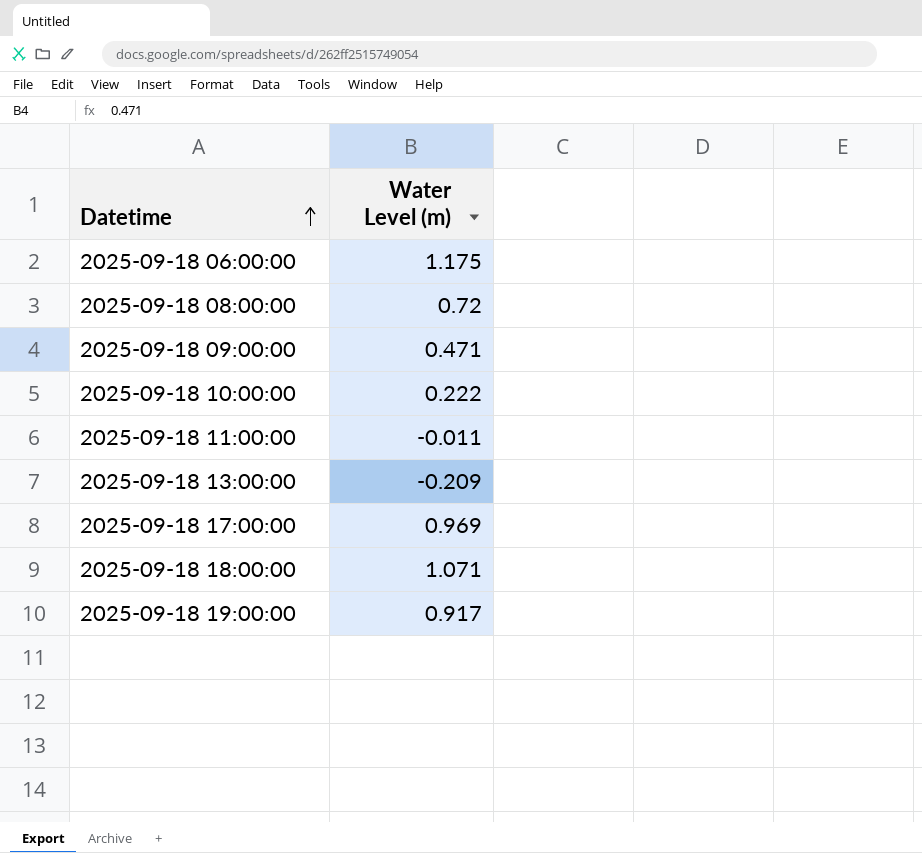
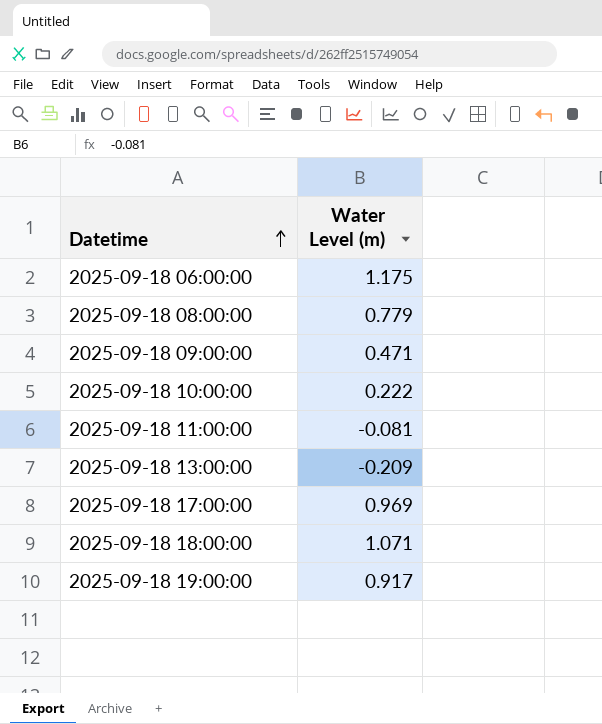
2025-09-18 08:00:00 | Water Level (m): 0.72 -> 0.779
2025-09-18 11:00:00 | Water Level (m): -0.011 -> -0.081

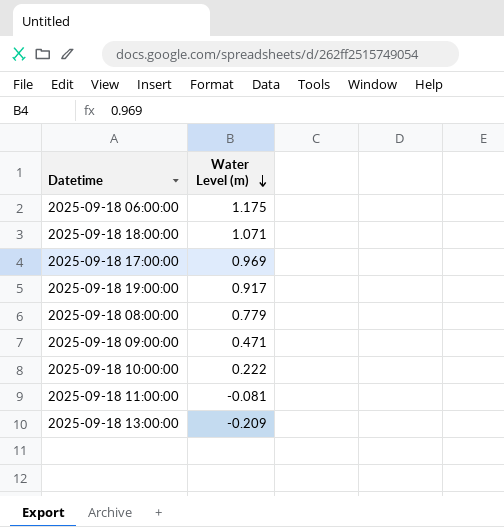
row order: Datetime ascending -> Water Level (m) descending

